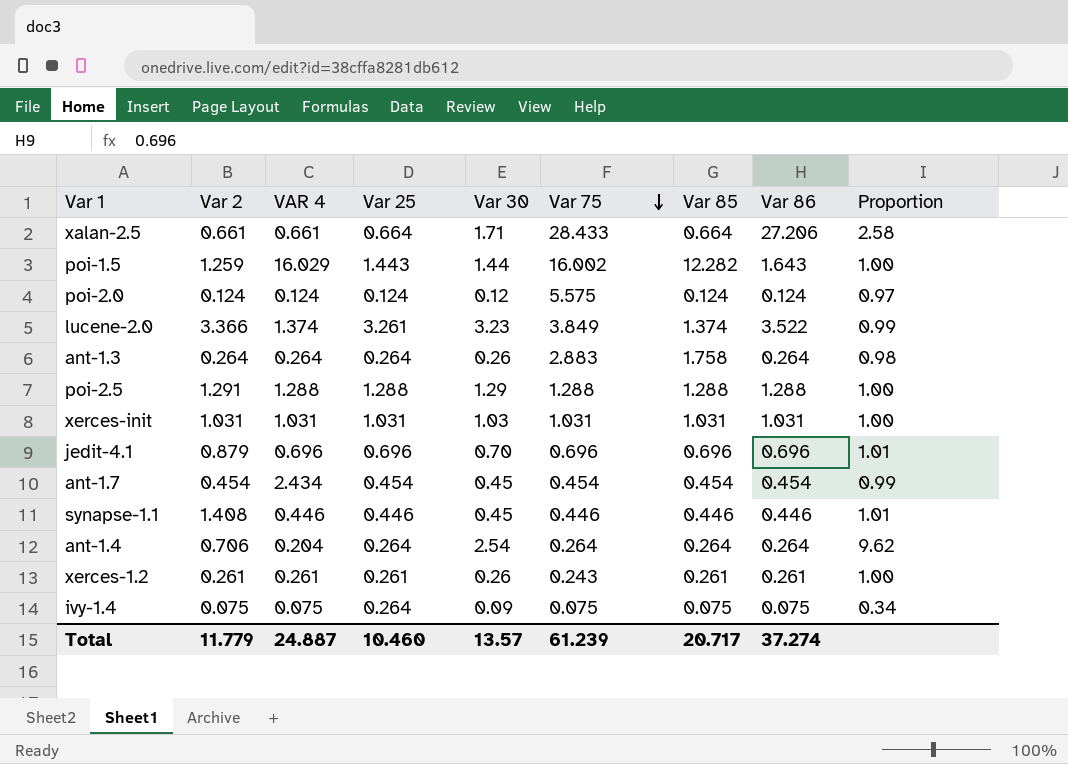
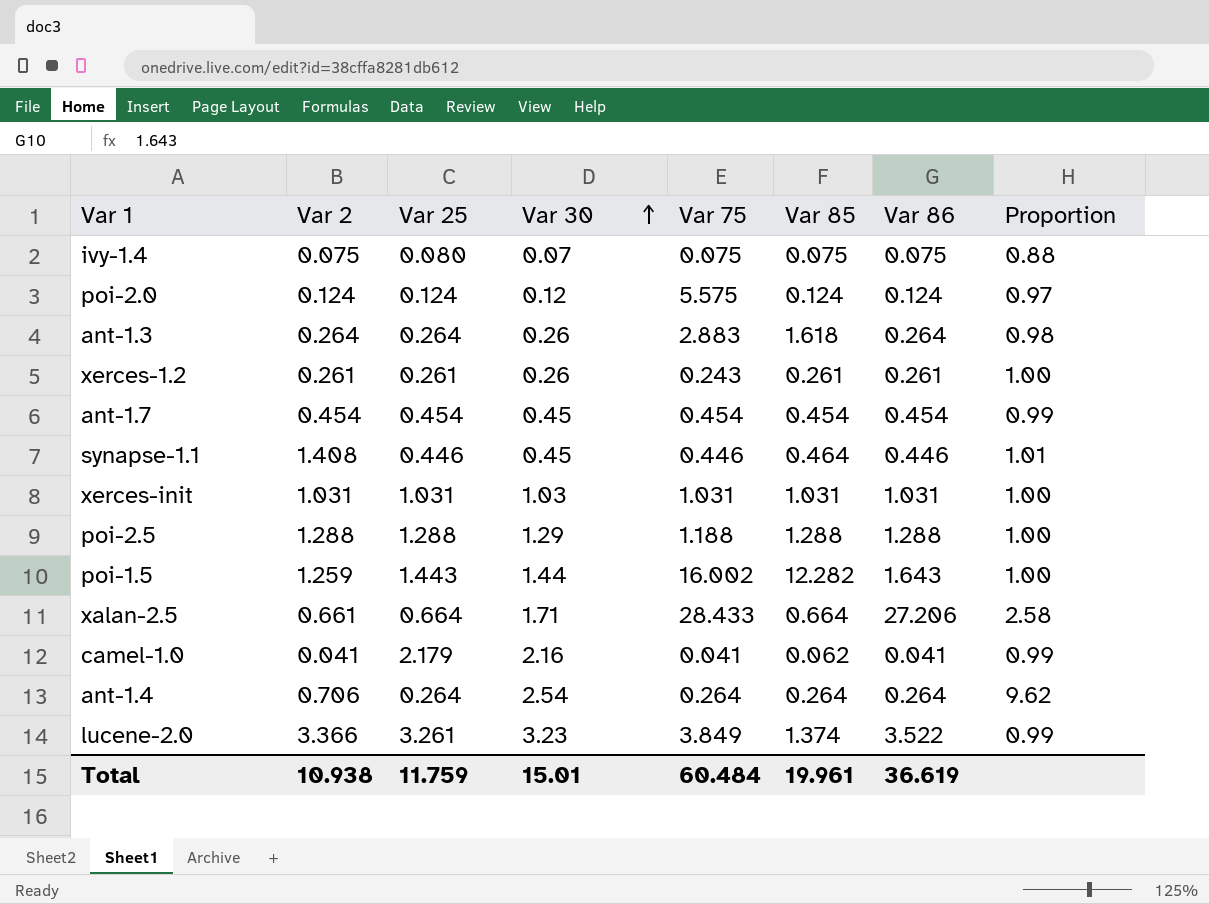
row order: Var 75 descending -> Var 30 ascending
column VAR 4 | position: 3 -> none
row jedit-4.1: 0.879 | 0.696 | 0.696 | 0.70 | 0.696 | 0.696 | 0.696 | 1.01 -> none
ivy-1.4 | Var 25: 0.264 -> 0.080
ivy-1.4 | Var 30: 0.09 -> 0.07
ivy-1.4 | Proportion: 0.34 -> 0.88
ant-1.3 | Var 85: 1.758 -> 1.618
synapse-1.1 | Var 85: 0.446 -> 0.464
poi-2.5 | Var 2: 1.291 -> 1.288
poi-2.5 | Var 75: 1.288 -> 1.188
row camel-1.0: none -> 0.041 | 2.179 | 2.16 | 0.041 | 0.062 | 0.041 | 0.99
Total | Var 2: 11.779 -> 10.938
Total | Var 25: 10.460 -> 11.759
Total | Var 30: 13.57 -> 15.01
Total | Var 75: 61.239 -> 60.484
Total | Var 85: 20.717 -> 19.961
Total | Var 86: 37.274 -> 36.619

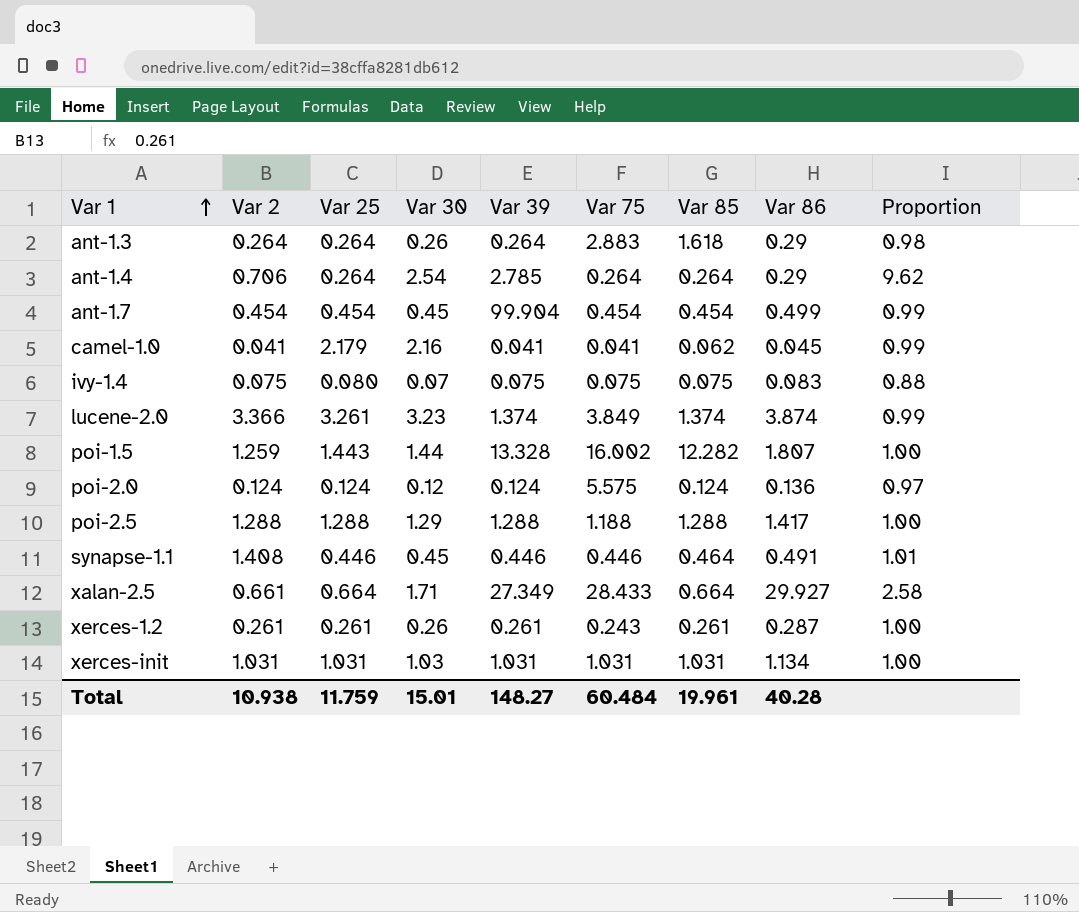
row order: Var 30 ascending -> Var 1 ascending
column Var 39 | position: none -> 5
ant-1.3 | Var 86: 0.264 -> 0.29
ant-1.4 | Var 86: 0.264 -> 0.29
ant-1.7 | Var 86: 0.454 -> 0.499
camel-1.0 | Var 86: 0.041 -> 0.045
ivy-1.4 | Var 86: 0.075 -> 0.083
lucene-2.0 | Var 86: 3.522 -> 3.874
poi-1.5 | Var 86: 1.643 -> 1.807
poi-2.0 | Var 86: 0.124 -> 0.136
poi-2.5 | Var 86: 1.288 -> 1.417
synapse-1.1 | Var 86: 0.446 -> 0.491
xalan-2.5 | Var 86: 27.206 -> 29.927
xerces-1.2 | Var 86: 0.261 -> 0.287
xerces-init | Var 86: 1.031 -> 1.134
Total | Var 86: 36.619 -> 40.28

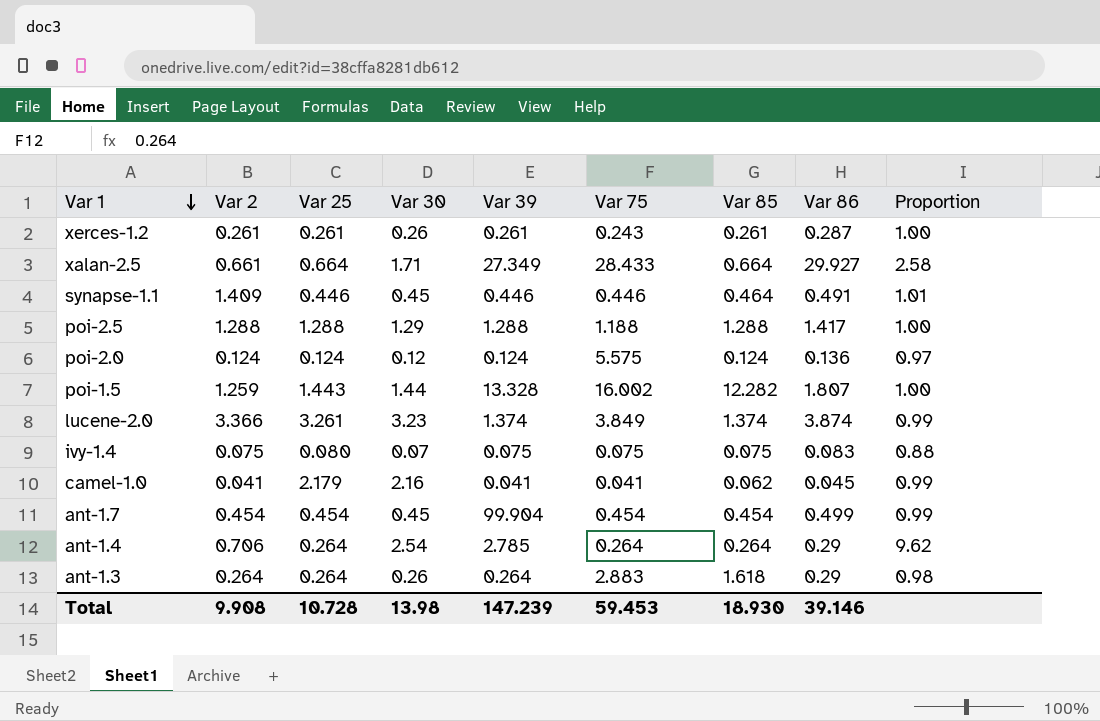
row order: Var 1 ascending -> Var 1 descending
row xerces-init: 1.031 | 1.031 | 1.03 | 1.031 | 1.031 | 1.031 | 1.134 | 1.00 -> none
synapse-1.1 | Var 2: 1.408 -> 1.409
Total | Var 2: 10.938 -> 9.908
Total | Var 25: 11.759 -> 10.728
Total | Var 30: 15.01 -> 13.98
Total | Var 39: 148.27 -> 147.239
Total | Var 75: 60.484 -> 59.453
Total | Var 85: 19.961 -> 18.930
Total | Var 86: 40.28 -> 39.146

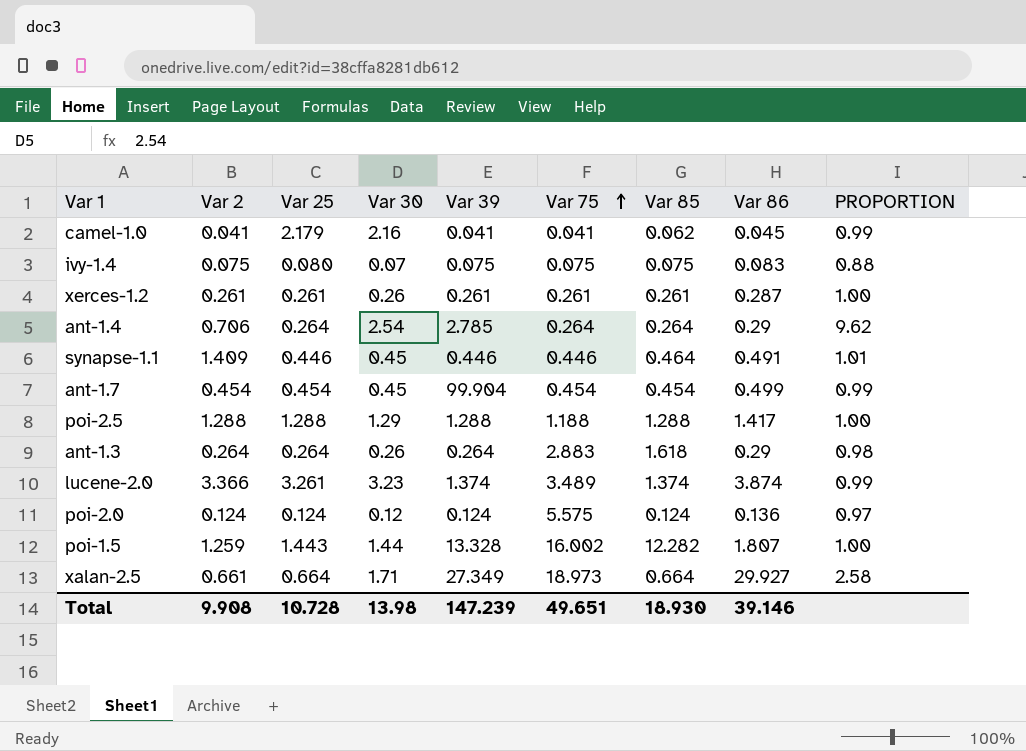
row order: Var 1 descending -> Var 75 ascending
column name: Proportion -> PROPORTION
xerces-1.2 | Var 75: 0.243 -> 0.261
lucene-2.0 | Var 75: 3.849 -> 3.489
xalan-2.5 | Var 75: 28.433 -> 18.973
Total | Var 75: 59.453 -> 49.651

